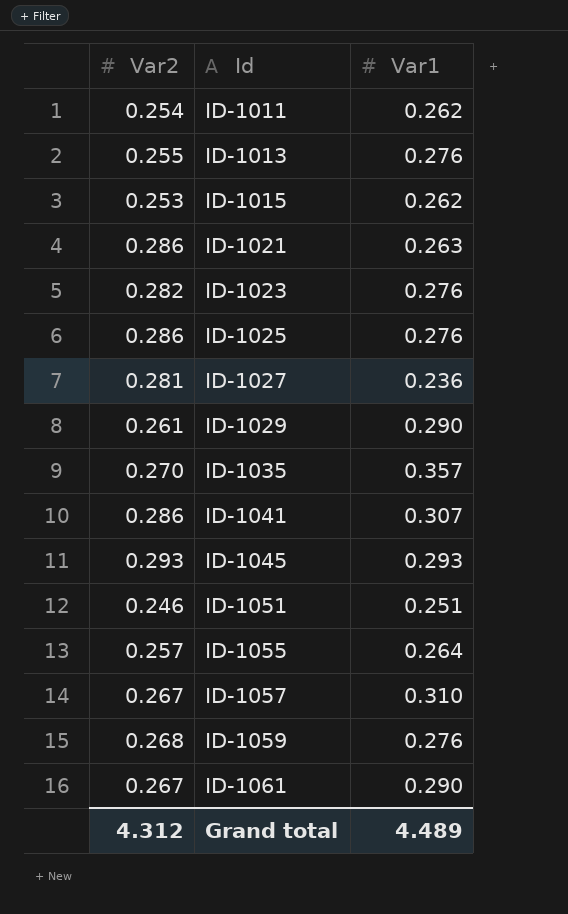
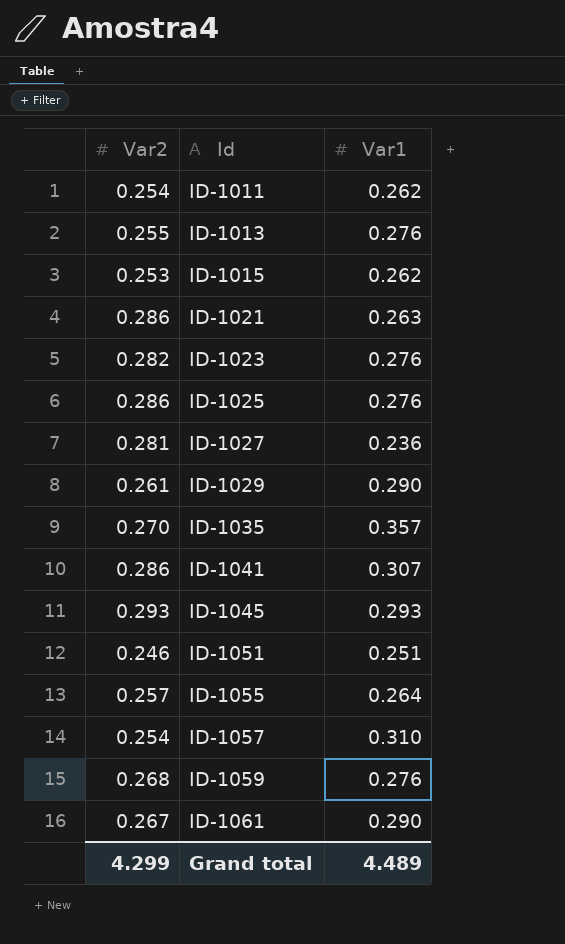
ID-1057 | Var2: 0.267 -> 0.254
Grand total | Var2: 4.312 -> 4.299

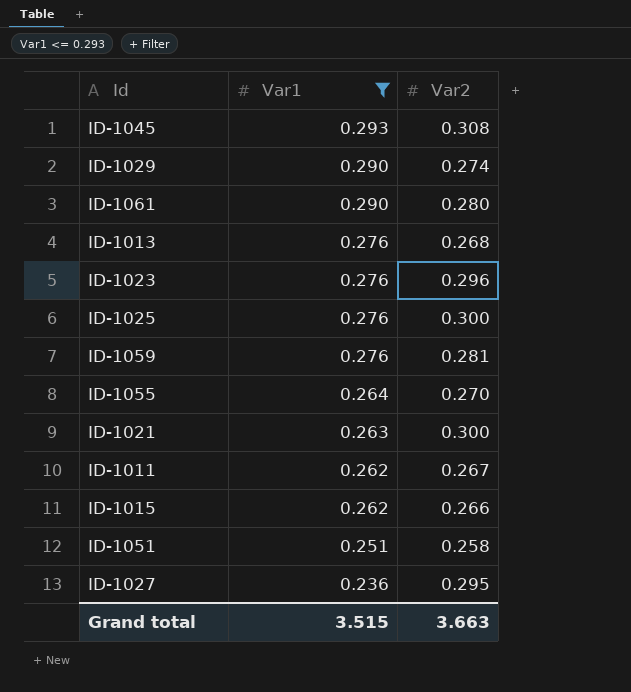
filter: none -> Var1 <= 0.293
row order: Id ascending -> Var1 descending
column Var2 | position: 1 -> 3
ID-1045 | Var2: 0.293 -> 0.308
ID-1029 | Var2: 0.261 -> 0.274
ID-1061 | Var2: 0.267 -> 0.280
ID-1013 | Var2: 0.255 -> 0.268
ID-1023 | Var2: 0.282 -> 0.296
ID-1025 | Var2: 0.286 -> 0.300
ID-1059 | Var2: 0.268 -> 0.281
ID-1055 | Var2: 0.257 -> 0.270
ID-1021 | Var2: 0.286 -> 0.300
ID-1011 | Var2: 0.254 -> 0.267
ID-1015 | Var2: 0.253 -> 0.266
ID-1051 | Var2: 0.246 -> 0.258
ID-1027 | Var2: 0.281 -> 0.295
Grand total | Var1: 4.489 -> 3.515
Grand total | Var2: 4.299 -> 3.663

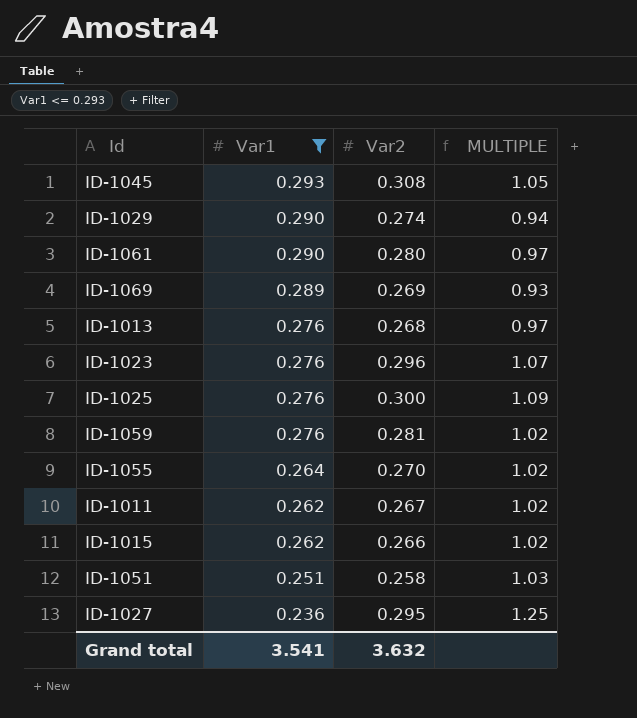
column MULTIPLE | formula: none -> [Var2] / [Var1]
row ID-1021: 0.263 | 0.300 -> none
row ID-1069: none -> 0.289 | 0.269 | 0.93
Grand total | Var1: 3.515 -> 3.541
Grand total | Var2: 3.663 -> 3.632

